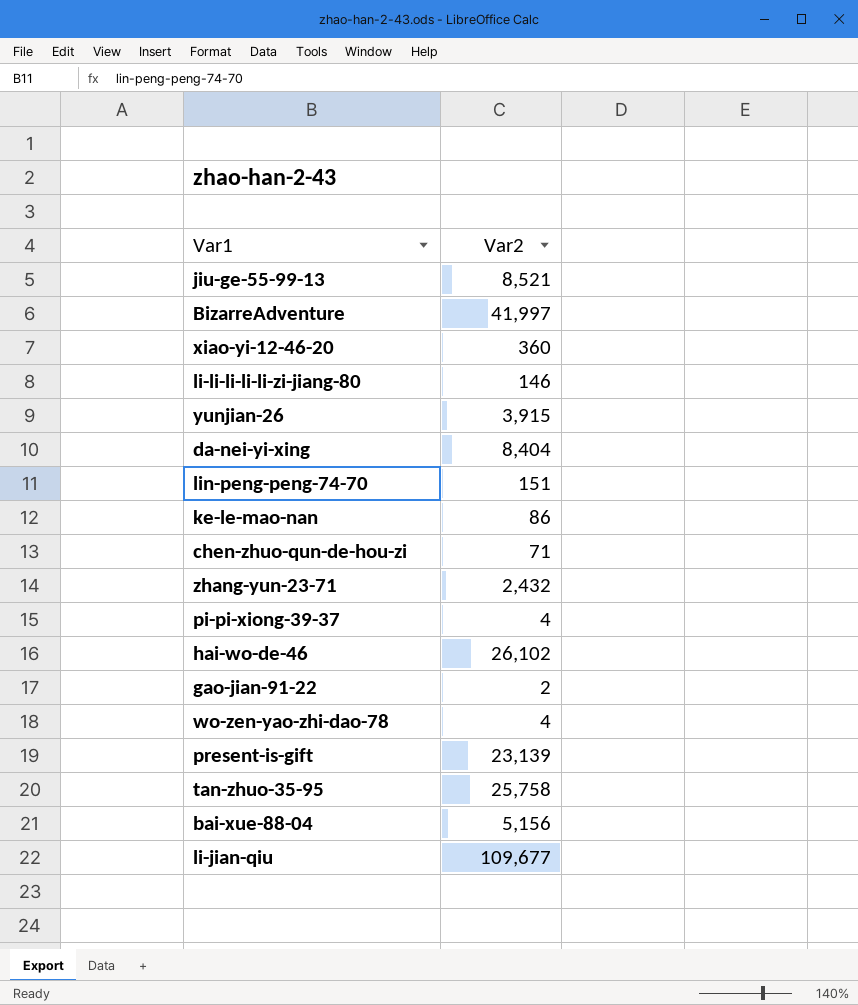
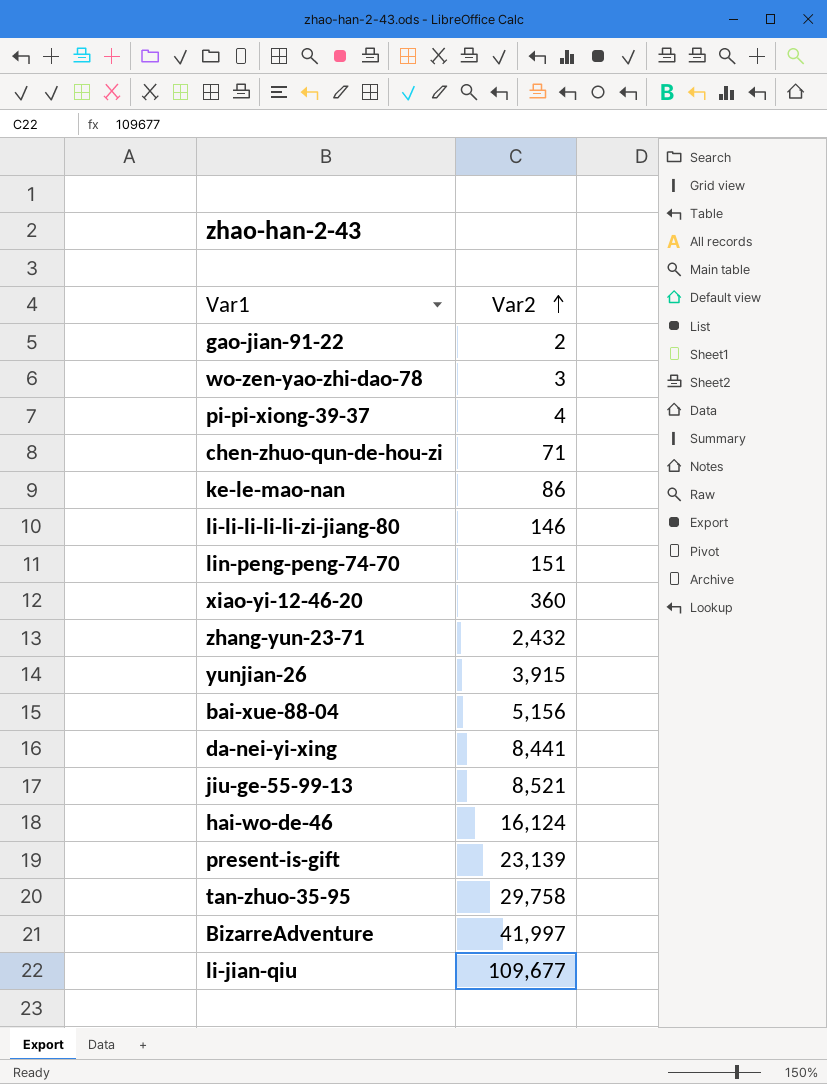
row order: none -> Var2 ascending
wo-zen-yao-zhi-dao-78 | Var2: 4 -> 3
da-nei-yi-xing | Var2: 8,404 -> 8,441
hai-wo-de-46 | Var2: 26,102 -> 16,124
tan-zhuo-35-95 | Var2: 25,758 -> 29,758

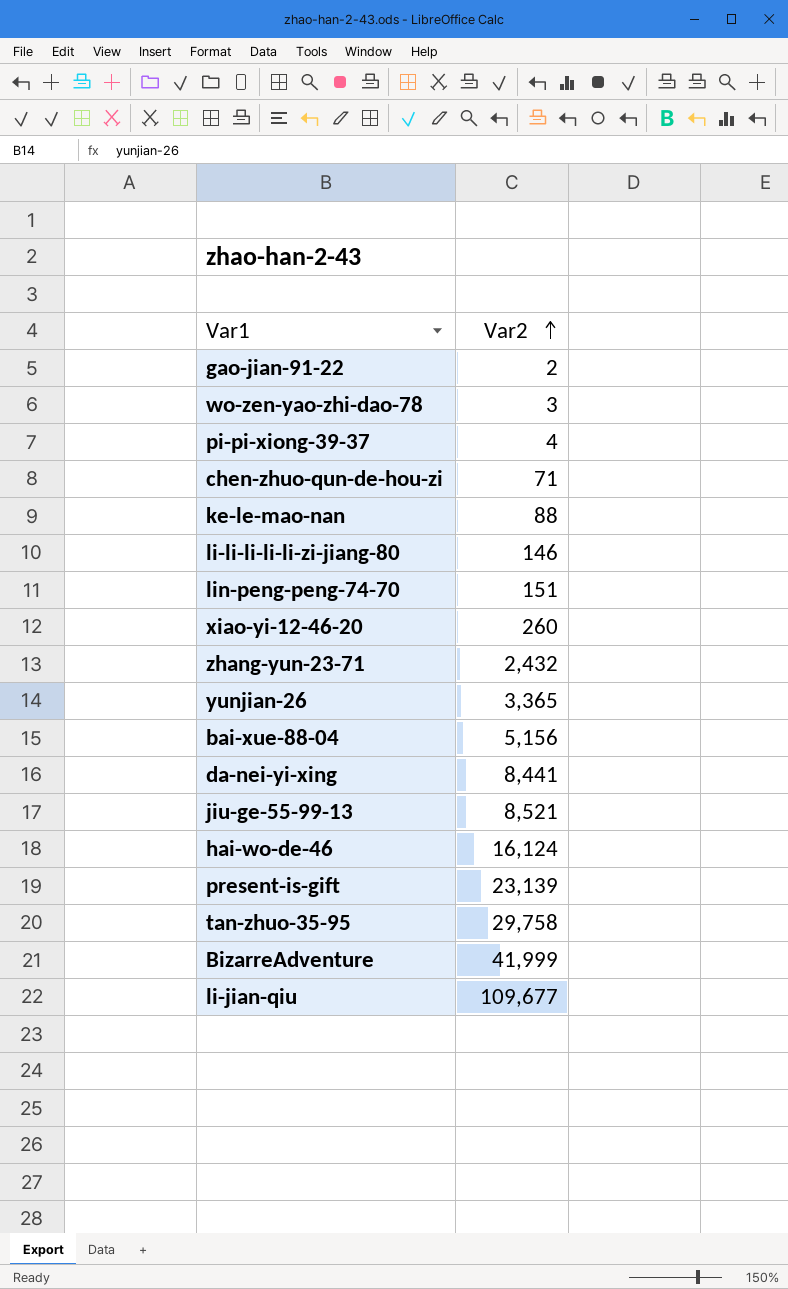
ke-le-mao-nan | Var2: 86 -> 88
xiao-yi-12-46-20 | Var2: 360 -> 260
yunjian-26 | Var2: 3,915 -> 3,365
BizarreAdventure | Var2: 41,997 -> 41,999

